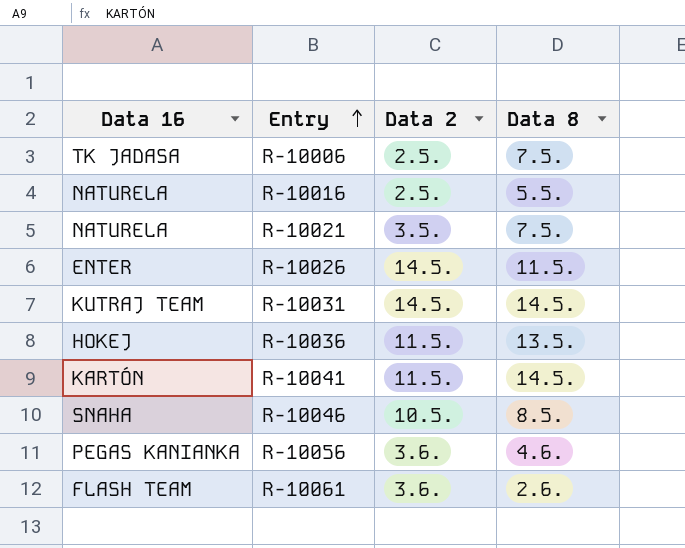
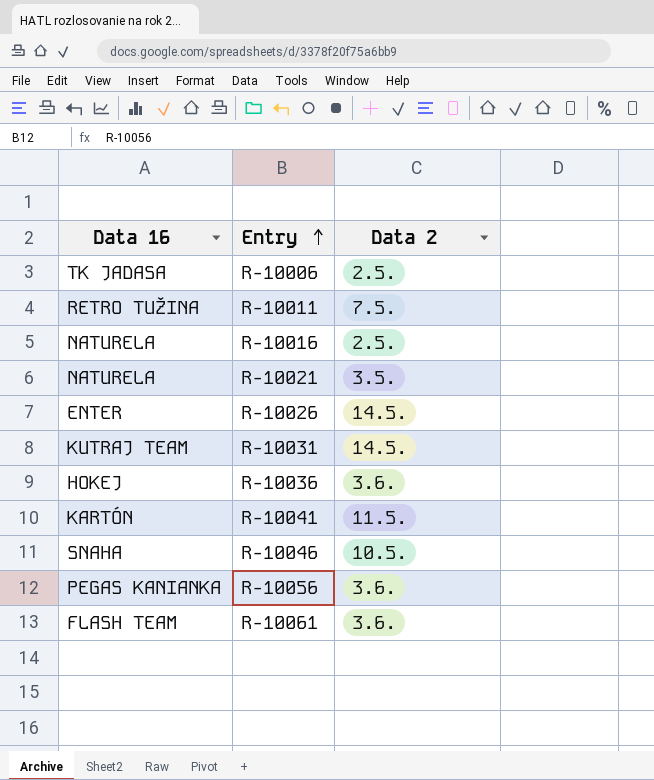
column Data 8 | position: 4 -> none
row R-10011: none -> RETRO TUŽINA | 7.5.
R-10036 | Data 2: 11.5. -> 3.6.

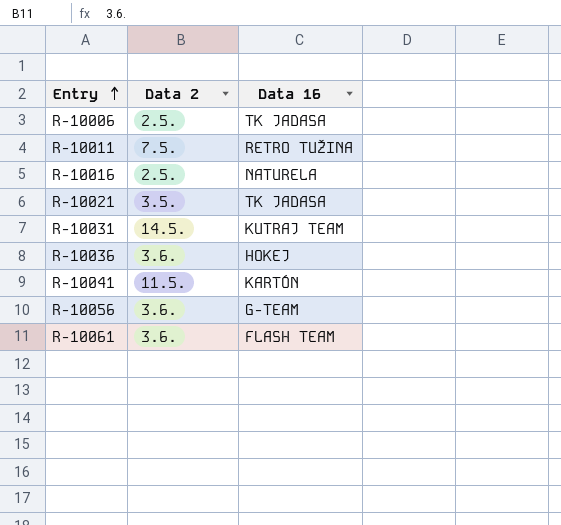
column Data 16 | position: 1 -> 3
row R-10026: ENTER | 14.5. -> none
row R-10046: SNAHA | 10.5. -> none
R-10021 | Data 16: NATURELA -> TK JADASA
R-10056 | Data 16: PEGAS KANIANKA -> G-TEAM

